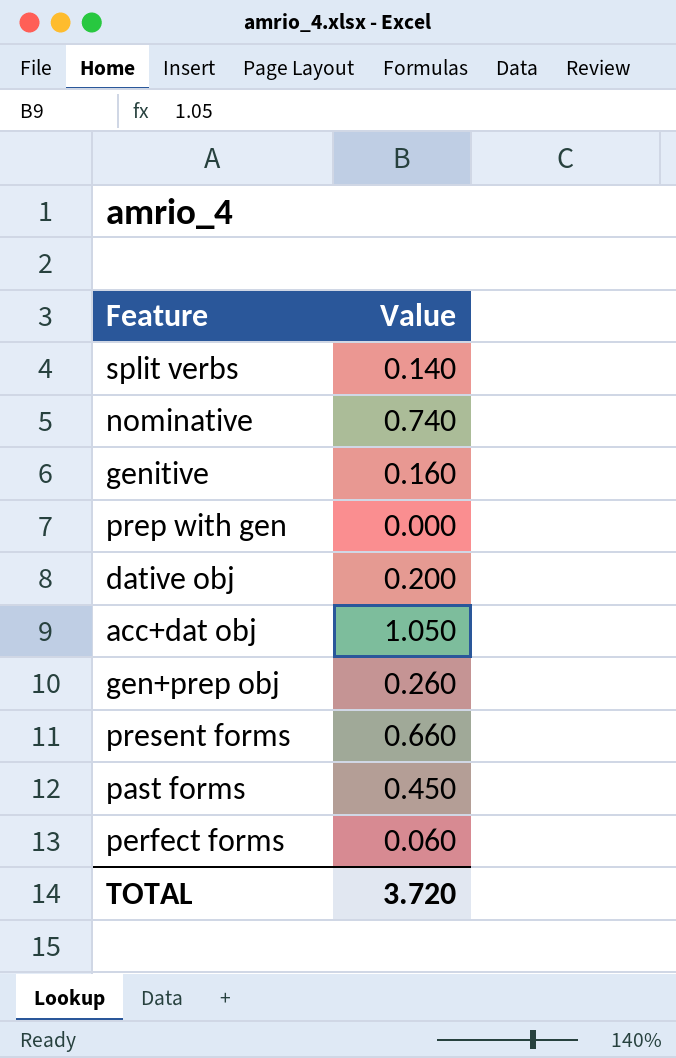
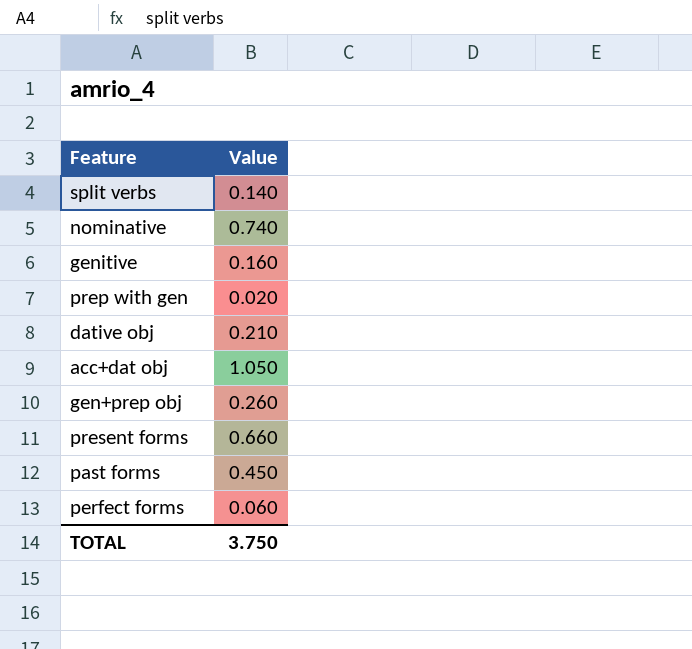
prep with gen | Value: 0.000 -> 0.020
dative obj | Value: 0.200 -> 0.210
TOTAL | Value: 3.720 -> 3.750

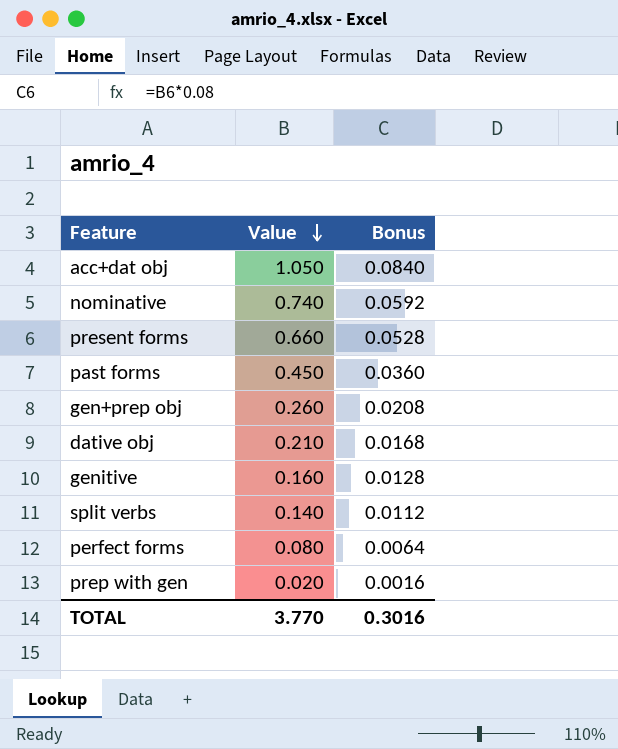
row order: none -> Value descending
column Bonus | formula: none -> [Value] * 0.08
perfect forms | Value: 0.060 -> 0.080
TOTAL | Value: 3.750 -> 3.770

